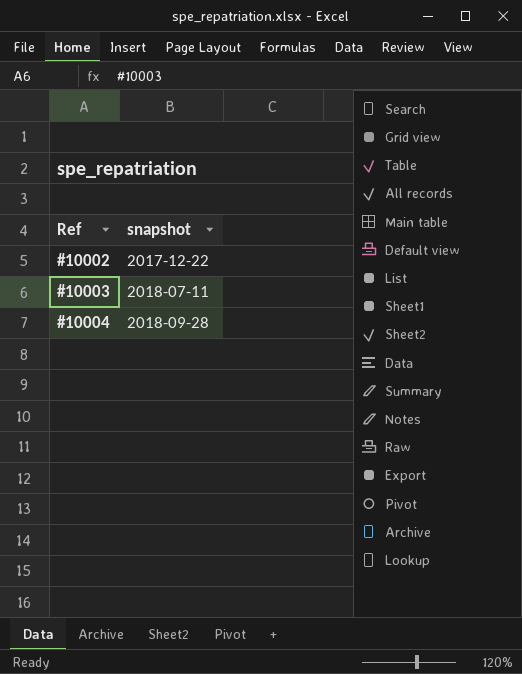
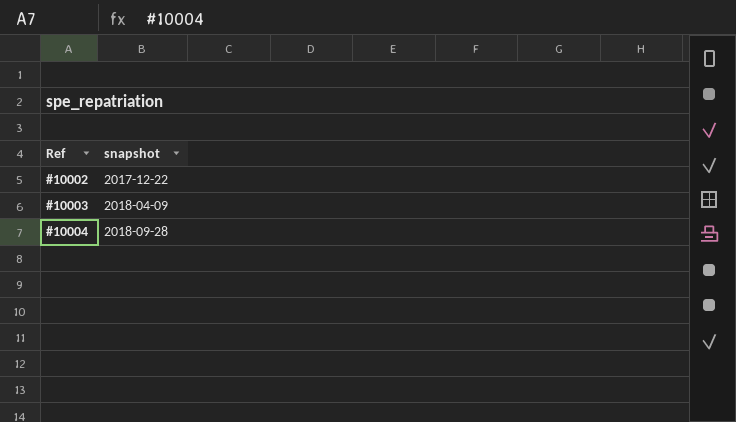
#10003 | snapshot: 2018-07-11 -> 2018-04-09

